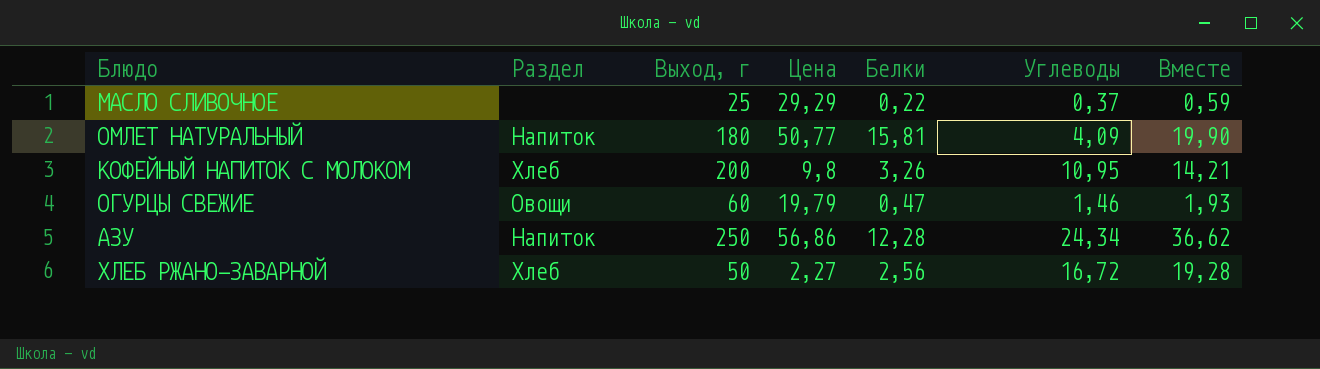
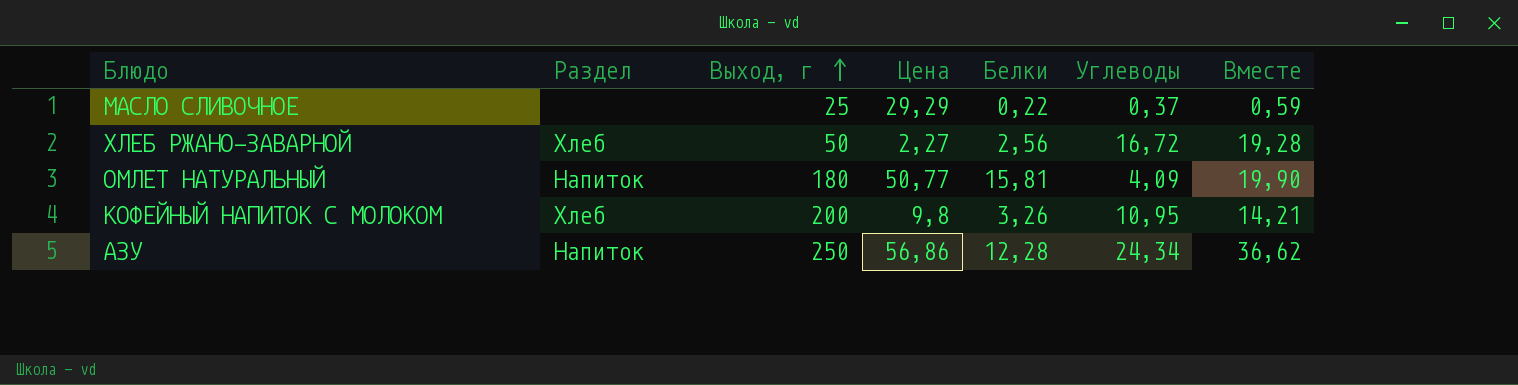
row order: none -> Выход, г ascending
row ОГУРЦЫ СВЕЖИЕ: Овощи | 60 | 19,79 | 0,47 | 1,46 | 1,93 -> none

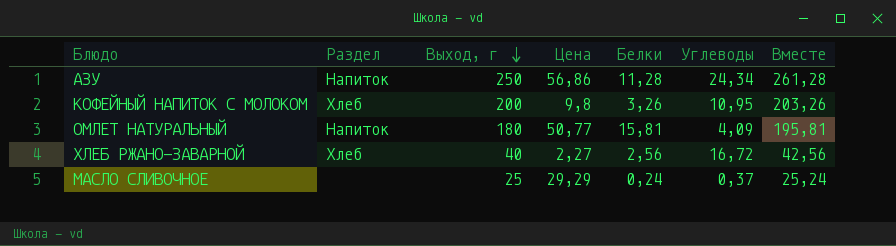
row order: Выход, г ascending -> Выход, г descending
column Вместе | formula: [Белки] + [Углеводы] -> [Выход, г] + [Белки]
АЗУ | Белки: 12,28 -> 11,28
ХЛЕБ РЖАНО-ЗАВАРНОЙ | Выход, г: 50 -> 40
МАСЛО СЛИВОЧНОЕ | Белки: 0,22 -> 0,24

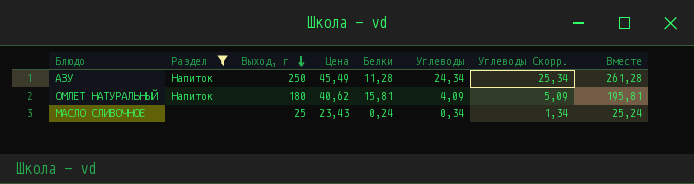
filter: none -> Раздел != Хлеб
column Углеводы Скорр. | formula: none -> [Углеводы] + 1
АЗУ | Цена: 56,86 -> 45,49
ОМЛЕТ НАТУРАЛЬНЫЙ | Цена: 50,77 -> 40,62
МАСЛО СЛИВОЧНОЕ | Цена: 29,29 -> 23,43
МАСЛО СЛИВОЧНОЕ | Углеводы: 0,37 -> 0,34

